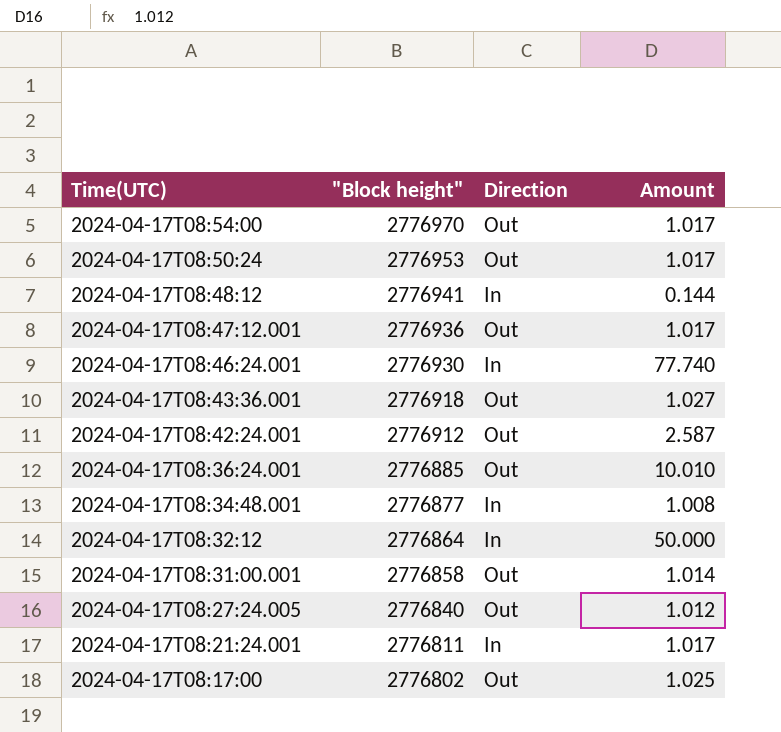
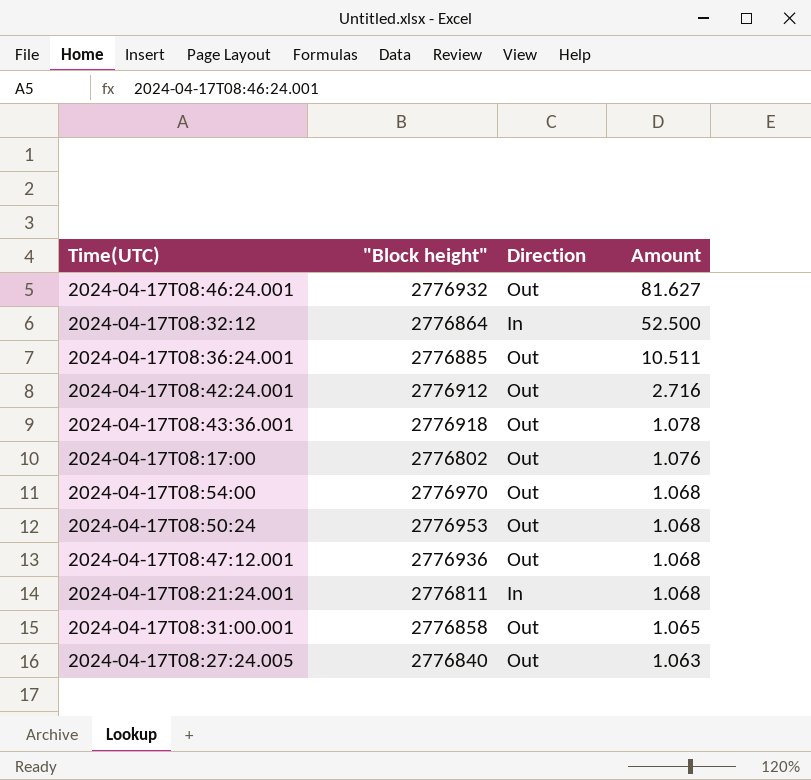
row order: Time(UTC) descending -> Amount descending
row 2024-04-17T08:48:12: 2776941 | In | 0.144 -> none
row 2024-04-17T08:34:48.001: 2776877 | In | 1.008 -> none
2024-04-17T08:46:24.001 | "Block height": 2776930 -> 2776932
2024-04-17T08:46:24.001 | Direction: In -> Out
2024-04-17T08:46:24.001 | Amount: 77.740 -> 81.627
2024-04-17T08:32:12 | Amount: 50.000 -> 52.500
2024-04-17T08:36:24.001 | Amount: 10.010 -> 10.511
2024-04-17T08:42:24.001 | Amount: 2.587 -> 2.716
2024-04-17T08:43:36.001 | Amount: 1.027 -> 1.078
2024-04-17T08:17:00 | Amount: 1.025 -> 1.076
2024-04-17T08:54:00 | Amount: 1.017 -> 1.068
2024-04-17T08:50:24 | Amount: 1.017 -> 1.068
2024-04-17T08:47:12.001 | Amount: 1.017 -> 1.068
2024-04-17T08:21:24.001 | Amount: 1.017 -> 1.068
2024-04-17T08:31:00.001 | Amount: 1.014 -> 1.065
2024-04-17T08:27:24.005 | Amount: 1.012 -> 1.063

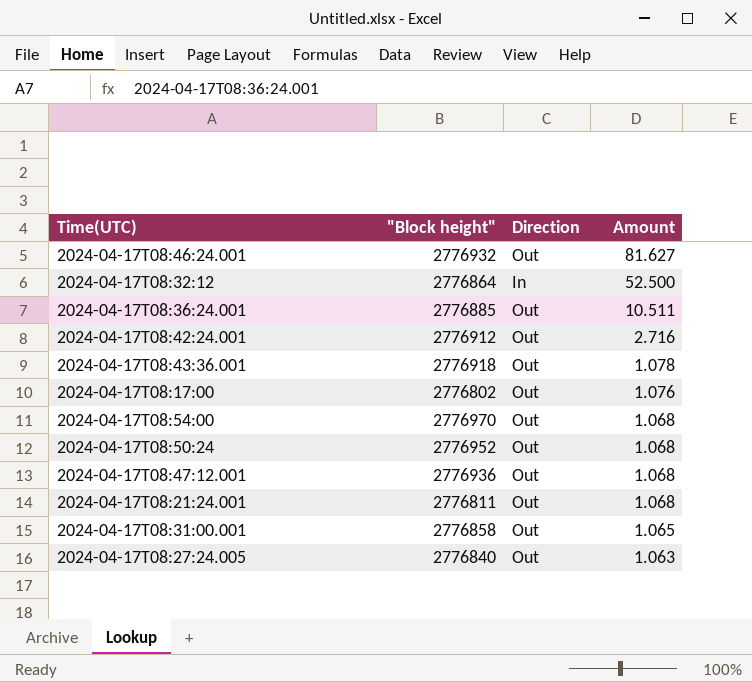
2024-04-17T08:50:24 | "Block height": 2776953 -> 2776952
2024-04-17T08:21:24.001 | Direction: In -> Out

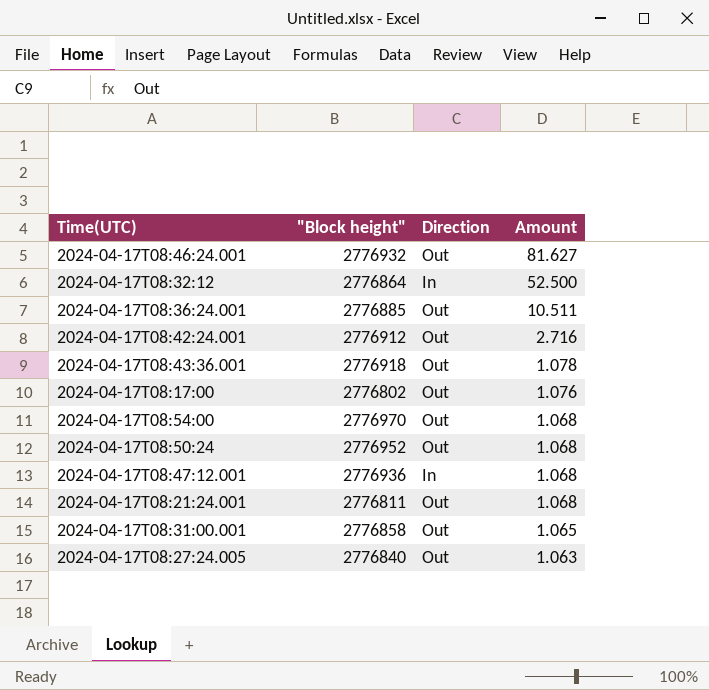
2024-04-17T08:47:12.001 | Direction: Out -> In

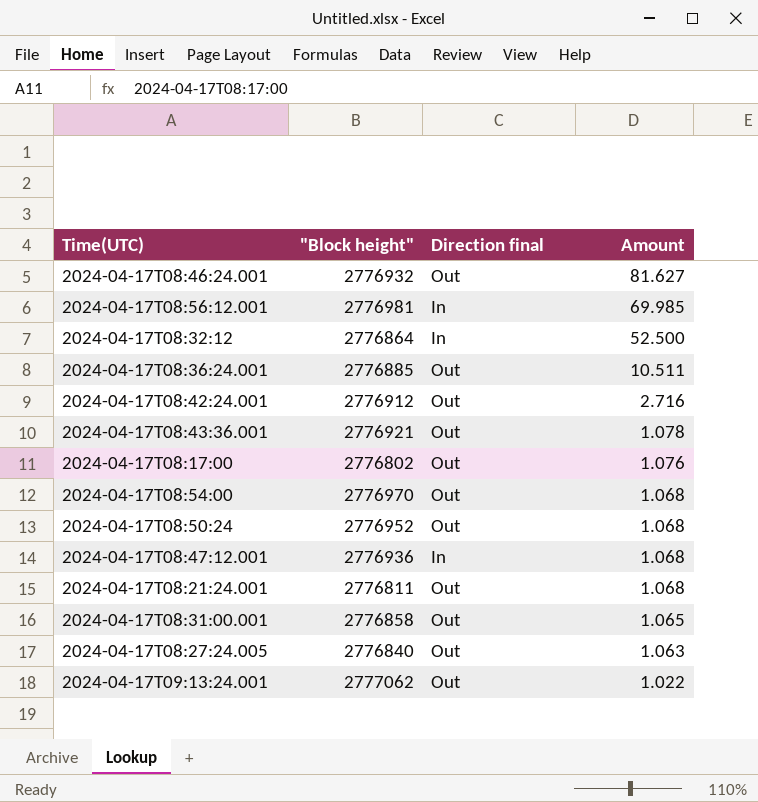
column name: Direction -> Direction final
row 2024-04-17T08:56:12.001: none -> 2776981 | In | 69.985
2024-04-17T08:43:36.001 | "Block height": 2776918 -> 2776921
row 2024-04-17T09:13:24.001: none -> 2777062 | Out | 1.022

